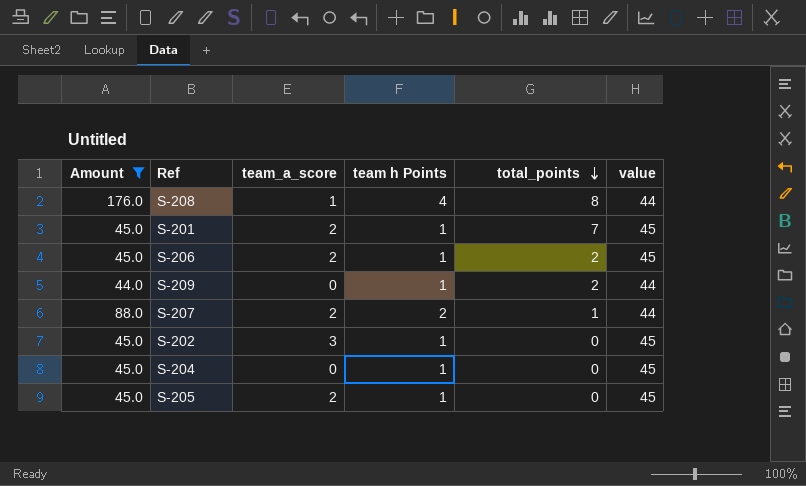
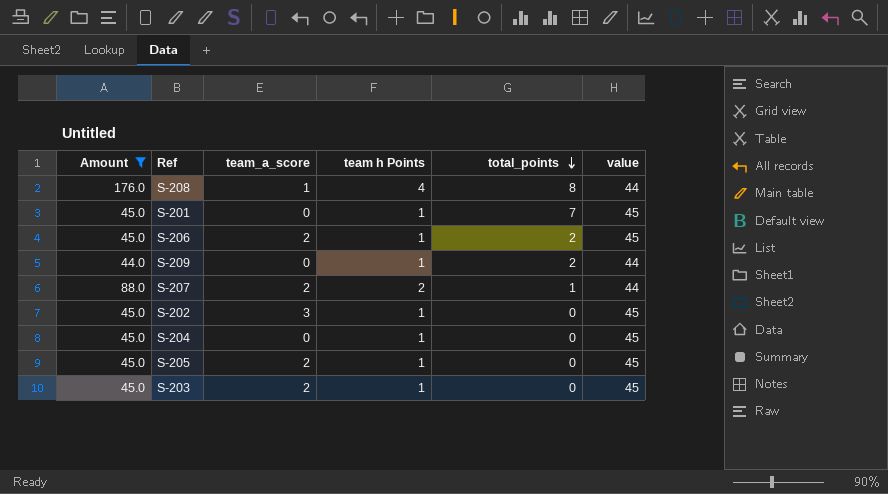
S-201 | team_a_score: 2 -> 0
row S-203: none -> 45.0 | 2 | 1 | 0 | 45

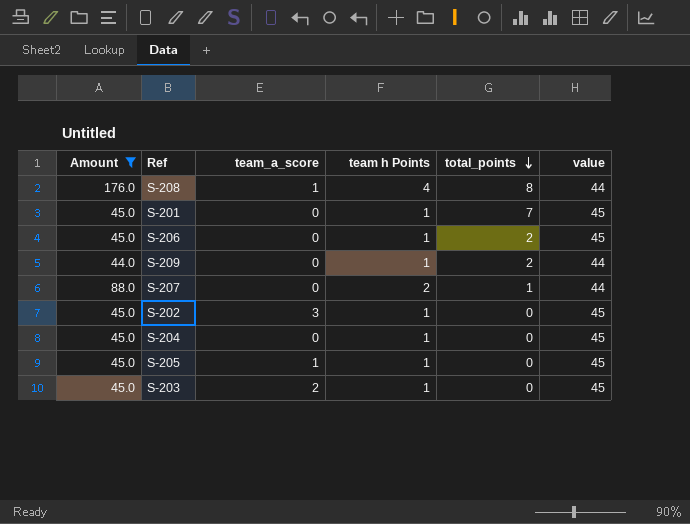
S-206 | team_a_score: 2 -> 0
S-207 | team_a_score: 2 -> 0
S-205 | team_a_score: 2 -> 1

